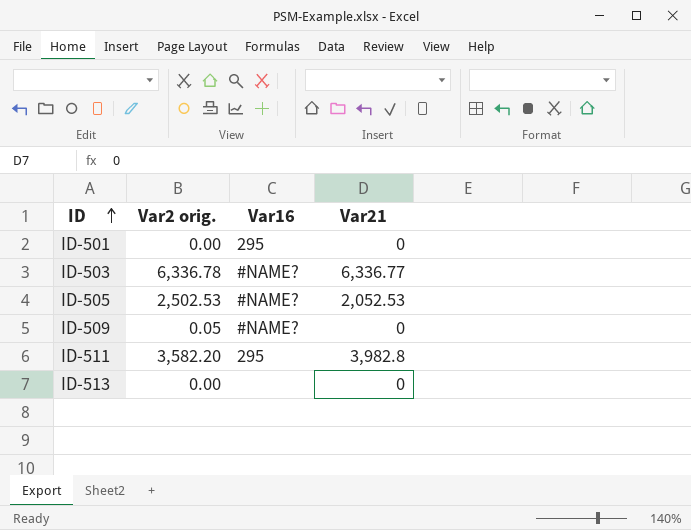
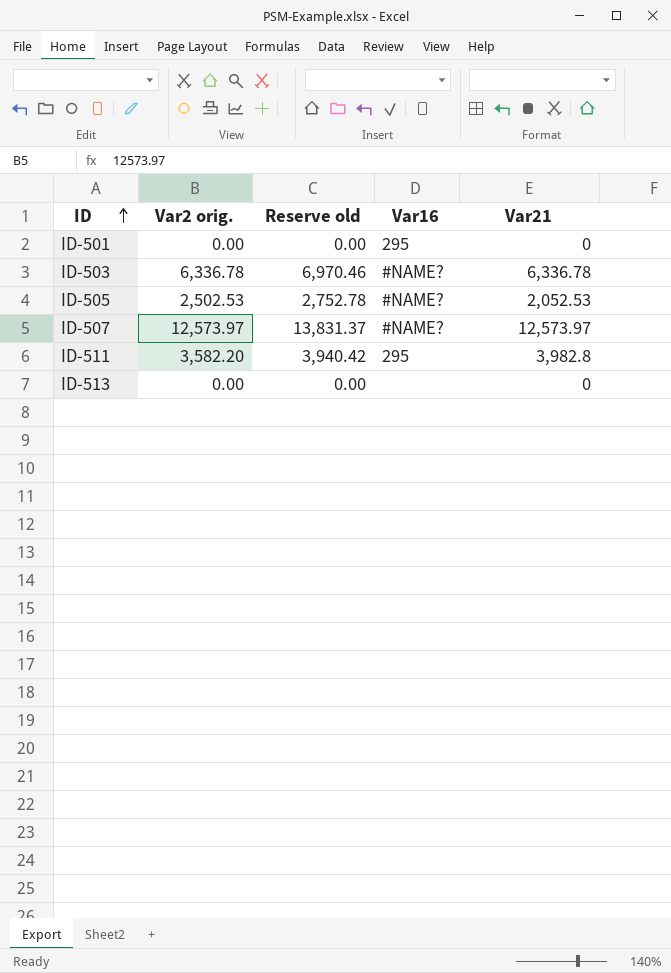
column Reserve old | formula: none -> [Var2 orig.] * 1.1
row ID-509: 0.05 | #NAME? | 0 -> none
ID-503 | Var21: 6,336.77 -> 6,336.78
row ID-507: none -> 12,573.97 | 13,831.37 | #NAME? | 12,573.97

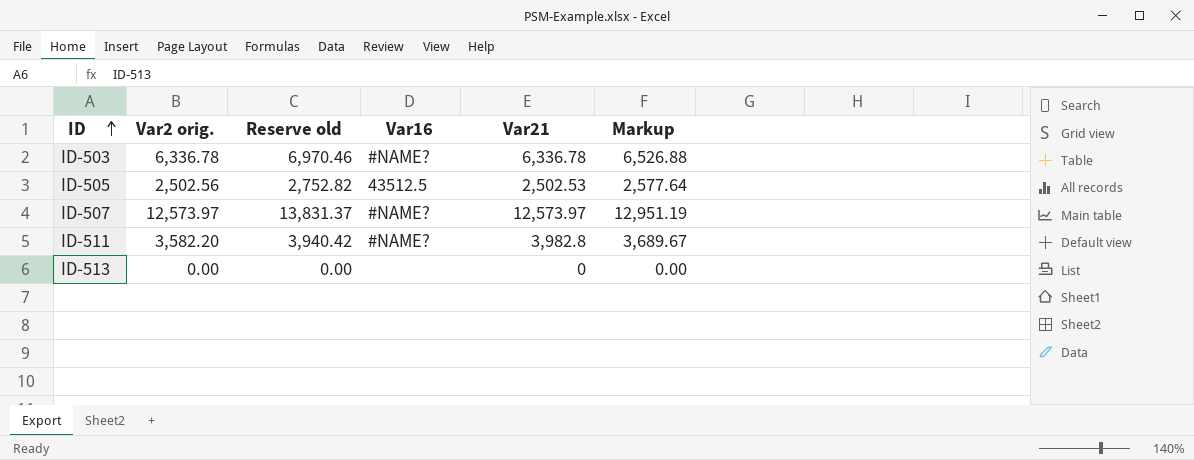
column Markup | formula: none -> [Var2 orig.] * 1.03
row ID-501: 0.00 | 0.00 | 295 | 0 -> none
ID-505 | Var2 orig.: 2,502.53 -> 2,502.56
ID-505 | Reserve old: 2,752.78 -> 2,752.82
ID-505 | Var16: #NAME? -> 43512.5
ID-505 | Var21: 2,052.53 -> 2,502.53
ID-511 | Var16: 295 -> #NAME?

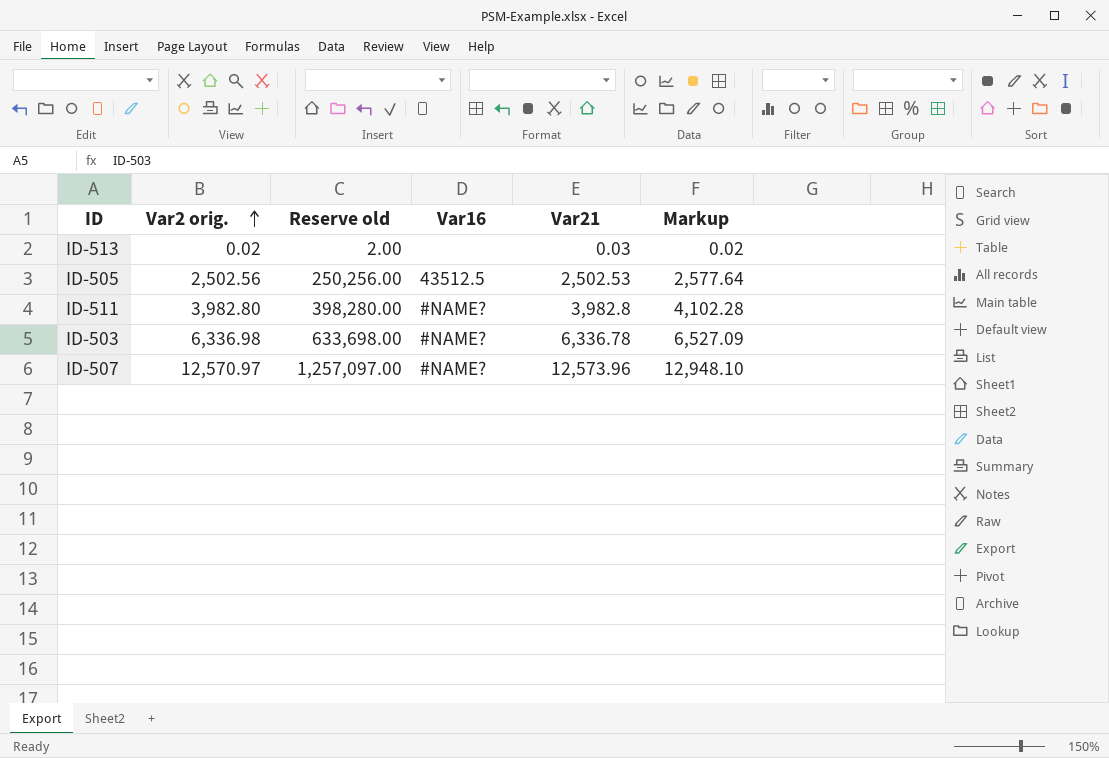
row order: ID ascending -> Var2 orig. ascending
column Reserve old | formula: [Var2 orig.] * 1.1 -> [Var2 orig.] * 100
ID-513 | Var2 orig.: 0.00 -> 0.02
ID-513 | Var21: 0 -> 0.03
ID-513 | Markup: 0.00 -> 0.02
ID-511 | Var2 orig.: 3,582.20 -> 3,982.80
ID-511 | Markup: 3,689.67 -> 4,102.28
ID-503 | Var2 orig.: 6,336.78 -> 6,336.98
ID-503 | Markup: 6,526.88 -> 6,527.09
ID-507 | Var2 orig.: 12,573.97 -> 12,570.97
ID-507 | Var21: 12,573.97 -> 12,573.96
ID-507 | Markup: 12,951.19 -> 12,948.10

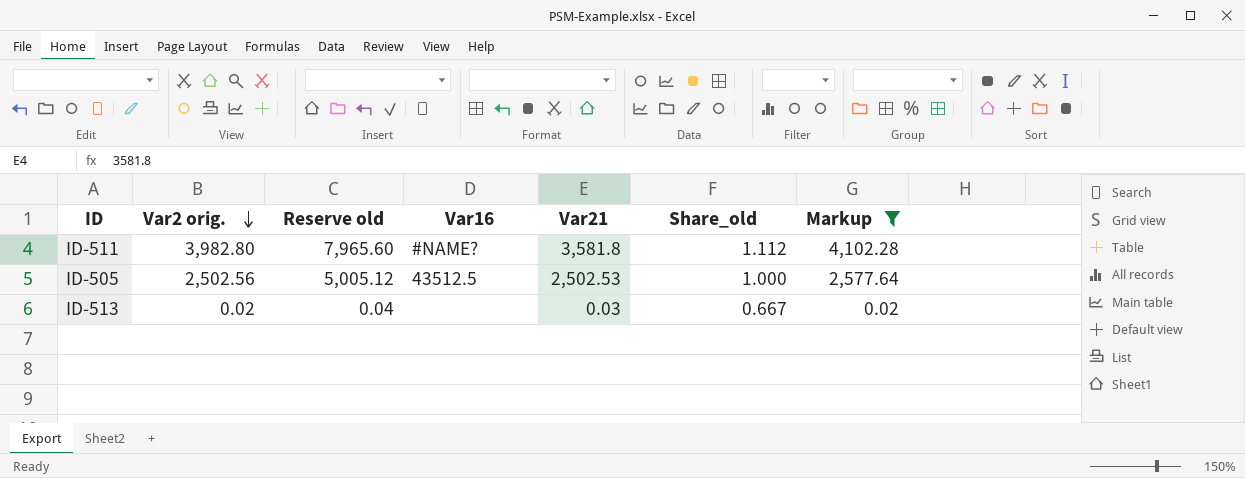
filter: none -> Markup <= 4,102.28
row order: Var2 orig. ascending -> Var2 orig. descending
column Reserve old | formula: [Var2 orig.] * 100 -> [Var2 orig.] * 2
column Share_old | formula: none -> [Var2 orig.] / [Var21]
ID-511 | Var21: 3,982.8 -> 3,581.8

